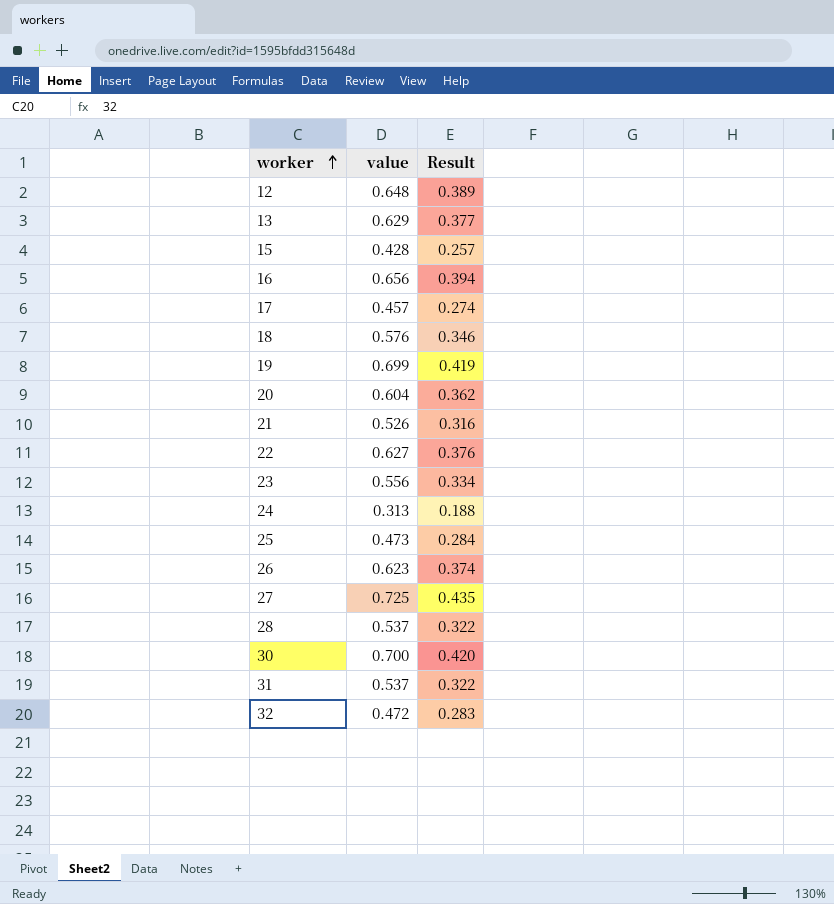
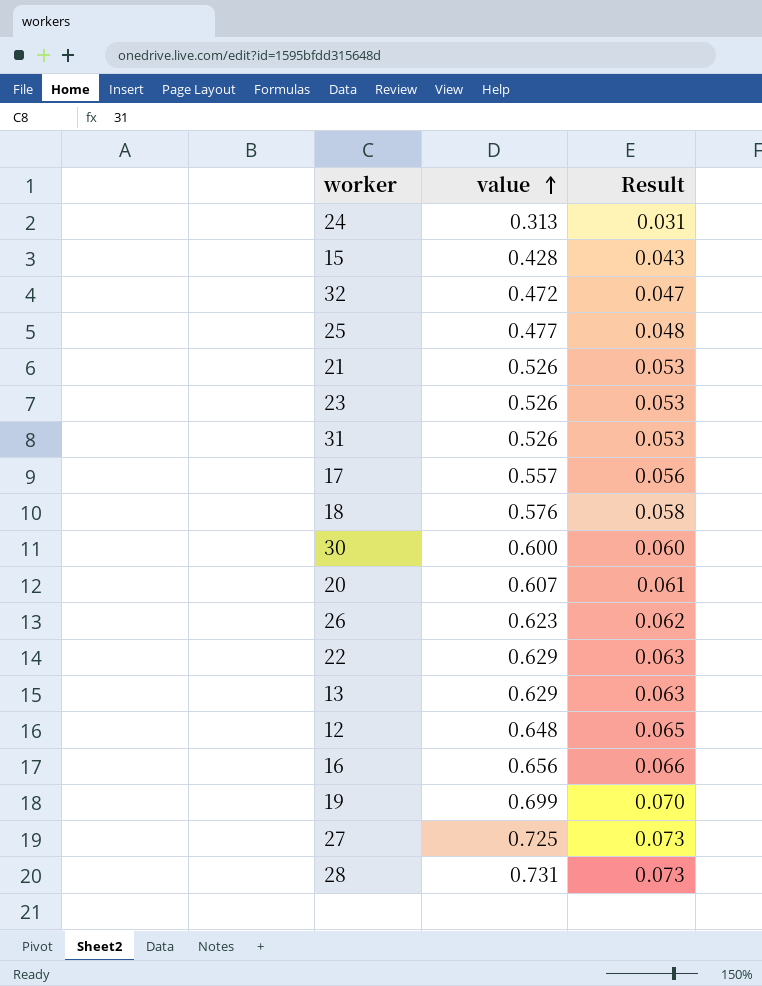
row order: worker ascending -> value ascending
column Result | formula: [value] * 0.6 -> [value] * 0.1
25 | value: 0.473 -> 0.477
23 | value: 0.556 -> 0.526
31 | value: 0.537 -> 0.526
17 | value: 0.457 -> 0.557
30 | value: 0.700 -> 0.600
20 | value: 0.604 -> 0.607
22 | value: 0.627 -> 0.629
28 | value: 0.537 -> 0.731

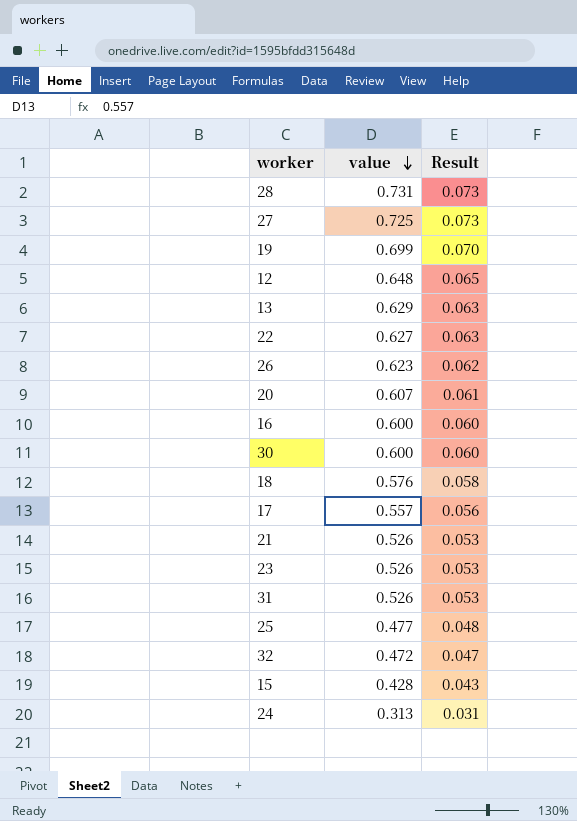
row order: value ascending -> value descending
22 | value: 0.629 -> 0.627
16 | value: 0.656 -> 0.600
16 | Result: 0.066 -> 0.060

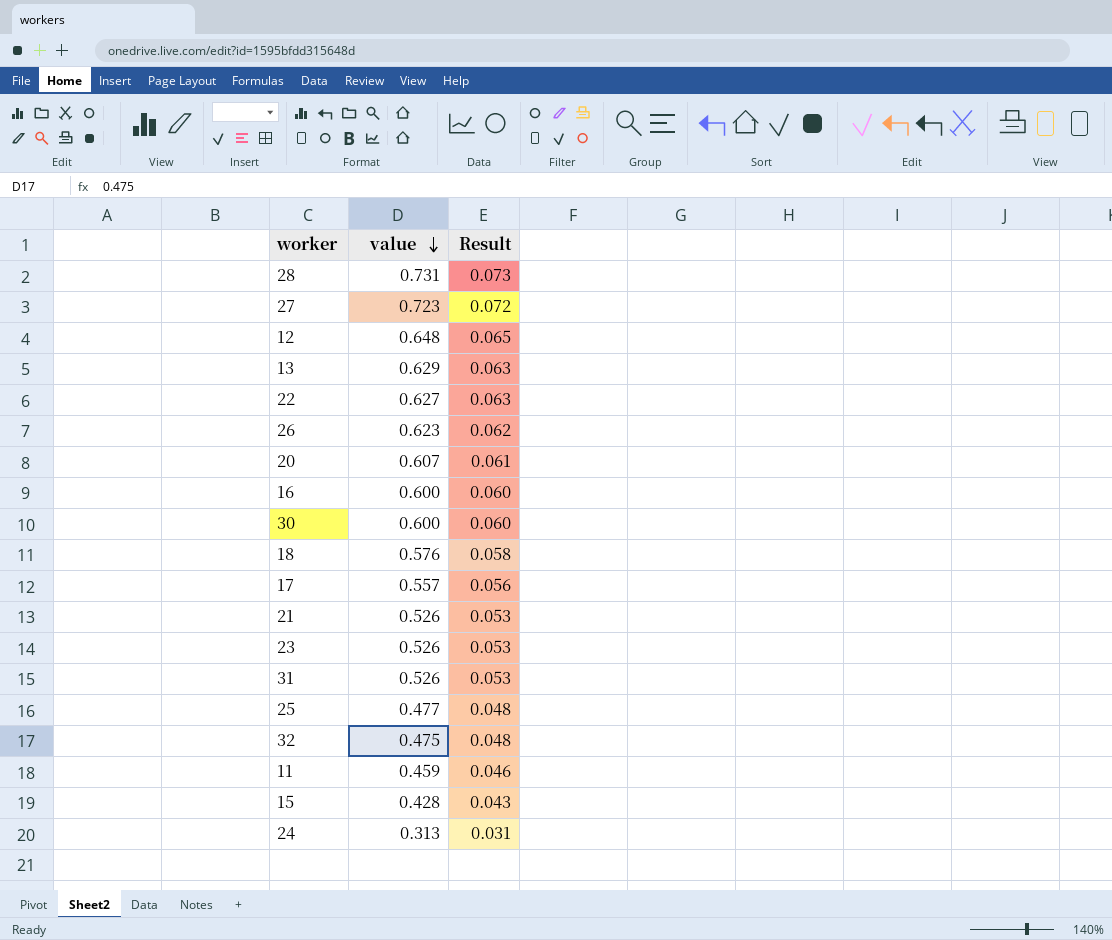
row 19: 0.699 | 0.070 -> none
27 | value: 0.725 -> 0.723
27 | Result: 0.073 -> 0.072
32 | value: 0.472 -> 0.475
32 | Result: 0.047 -> 0.048
row 11: none -> 0.459 | 0.046

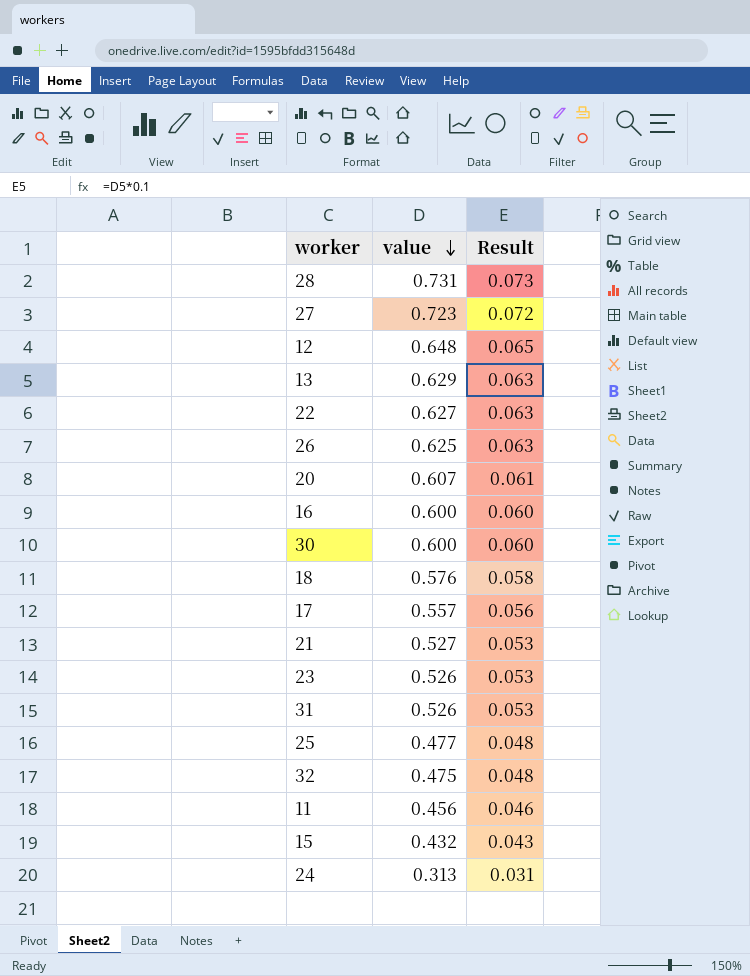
26 | value: 0.623 -> 0.625
26 | Result: 0.062 -> 0.063
21 | value: 0.526 -> 0.527
11 | value: 0.459 -> 0.456
15 | value: 0.428 -> 0.432

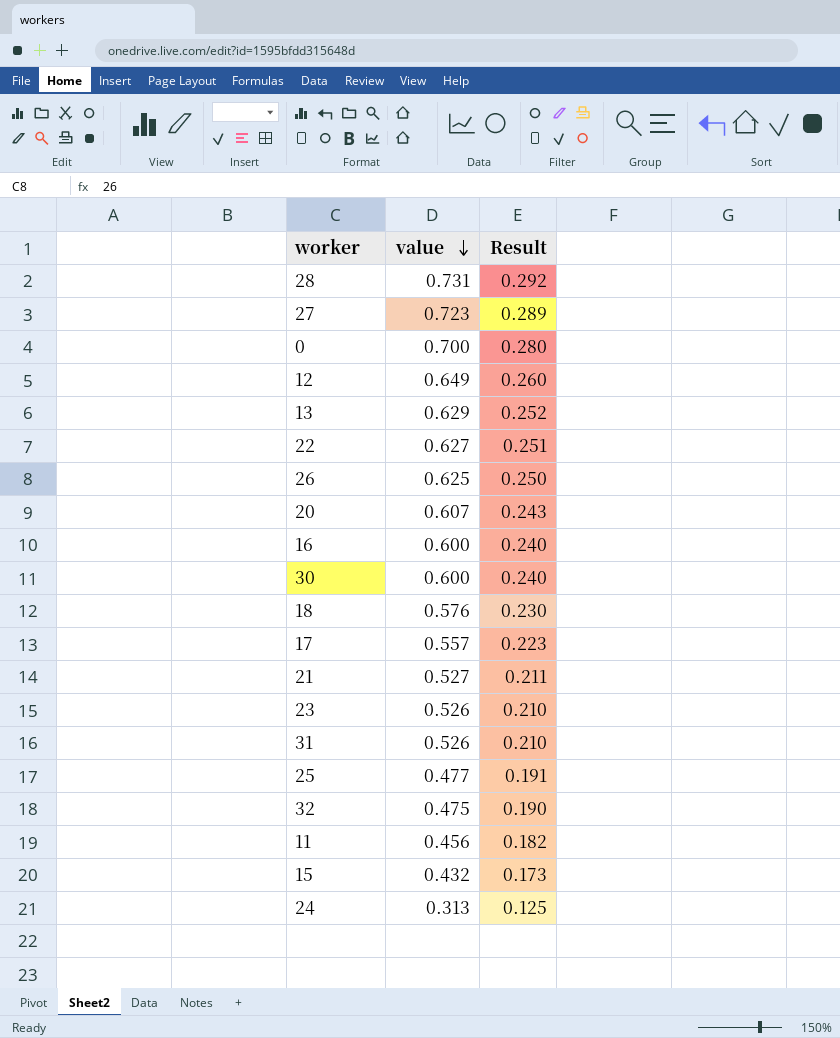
column Result | formula: [value] * 0.1 -> [value] * 0.4
row 0: none -> 0.700 | 0.280
12 | value: 0.648 -> 0.649

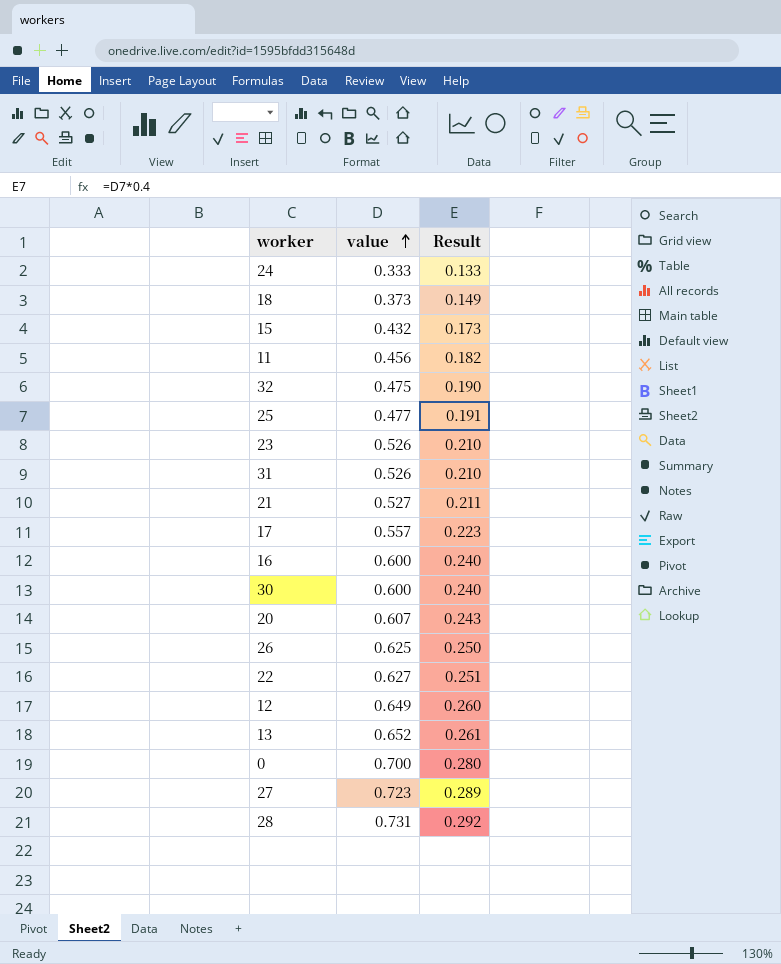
row order: value descending -> value ascending
24 | value: 0.313 -> 0.333
24 | Result: 0.125 -> 0.133
18 | value: 0.576 -> 0.373
18 | Result: 0.230 -> 0.149
13 | value: 0.629 -> 0.652
13 | Result: 0.252 -> 0.261

